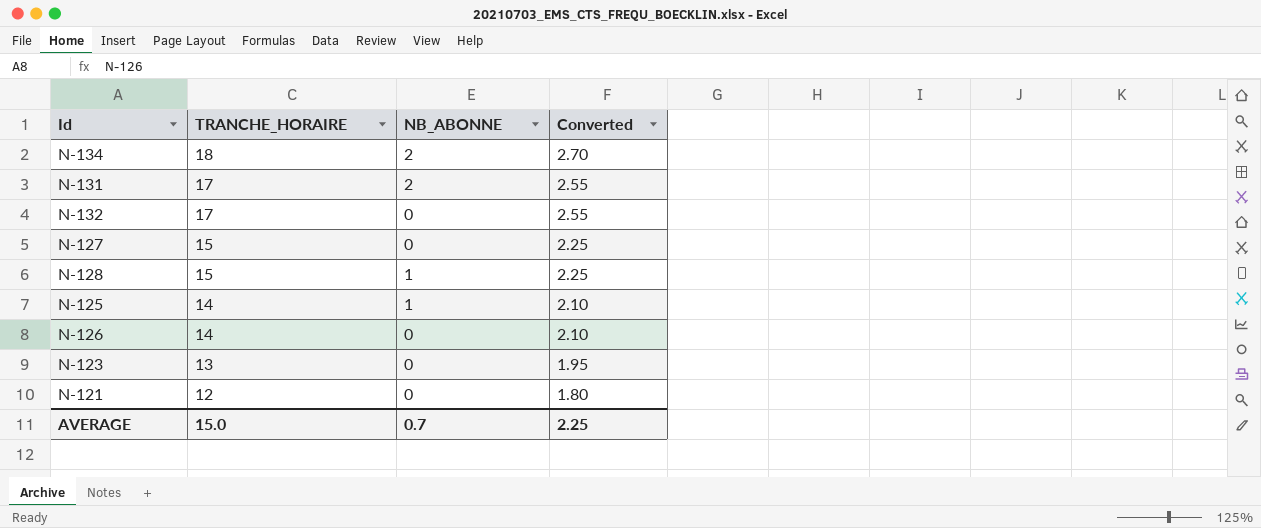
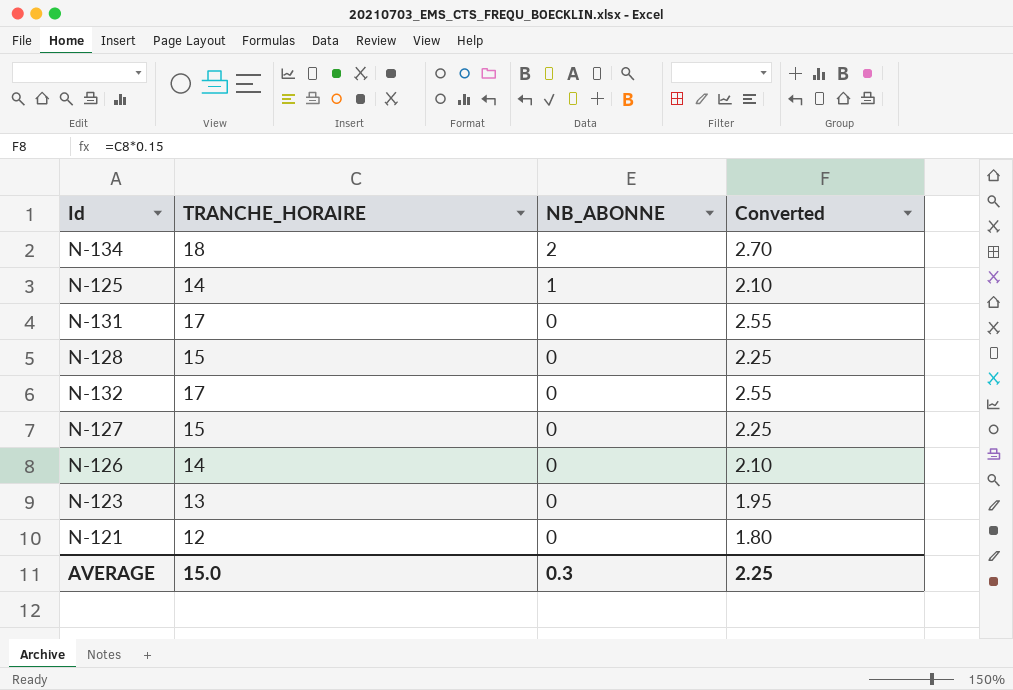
row order: TRANCHE_HORAIRE descending -> NB_ABONNE descending
N-131 | NB_ABONNE: 2 -> 0
N-128 | NB_ABONNE: 1 -> 0
AVERAGE | NB_ABONNE: 0.7 -> 0.3

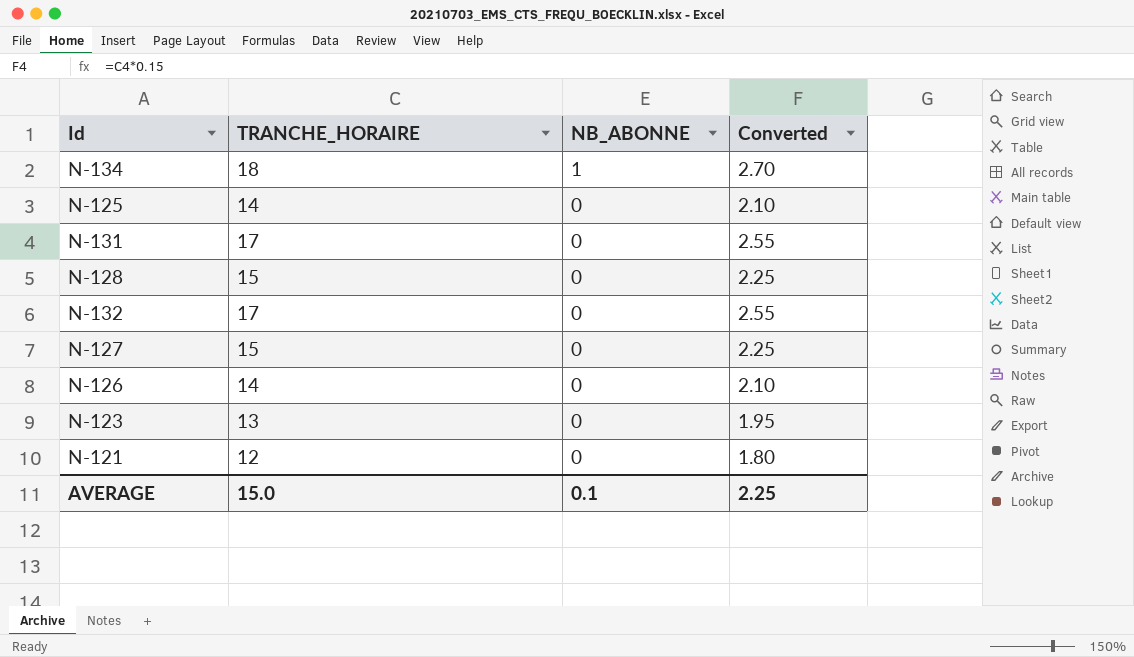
N-134 | NB_ABONNE: 2 -> 1
N-125 | NB_ABONNE: 1 -> 0
AVERAGE | NB_ABONNE: 0.3 -> 0.1

